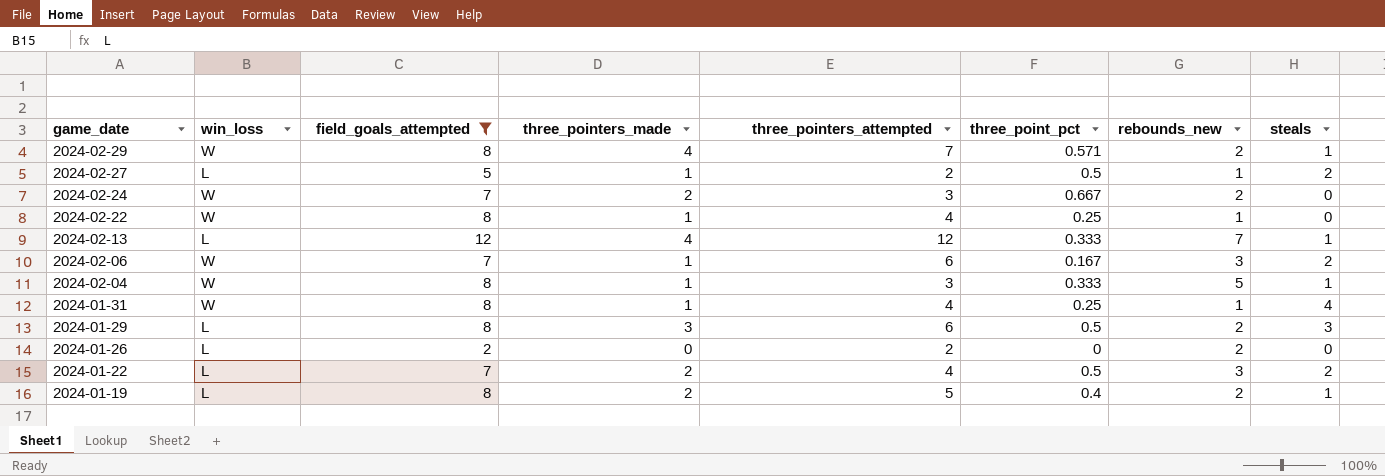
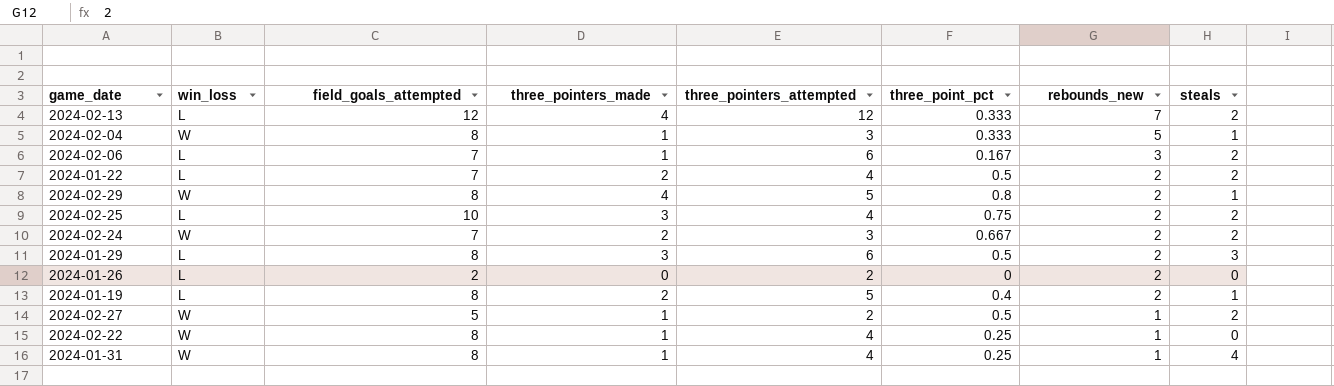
filter: field_goals_attempted != 10 -> none
row order: game_date descending -> rebounds_new descending
2024-02-13 | steals: 1 -> 2
2024-02-06 | win_loss: W -> L
2024-01-22 | rebounds_new: 3 -> 2
2024-02-29 | three_pointers_attempted: 7 -> 5
2024-02-29 | three_point_pct: 0.571 -> 0.8
2024-02-24 | steals: 0 -> 2
2024-02-27 | win_loss: L -> W

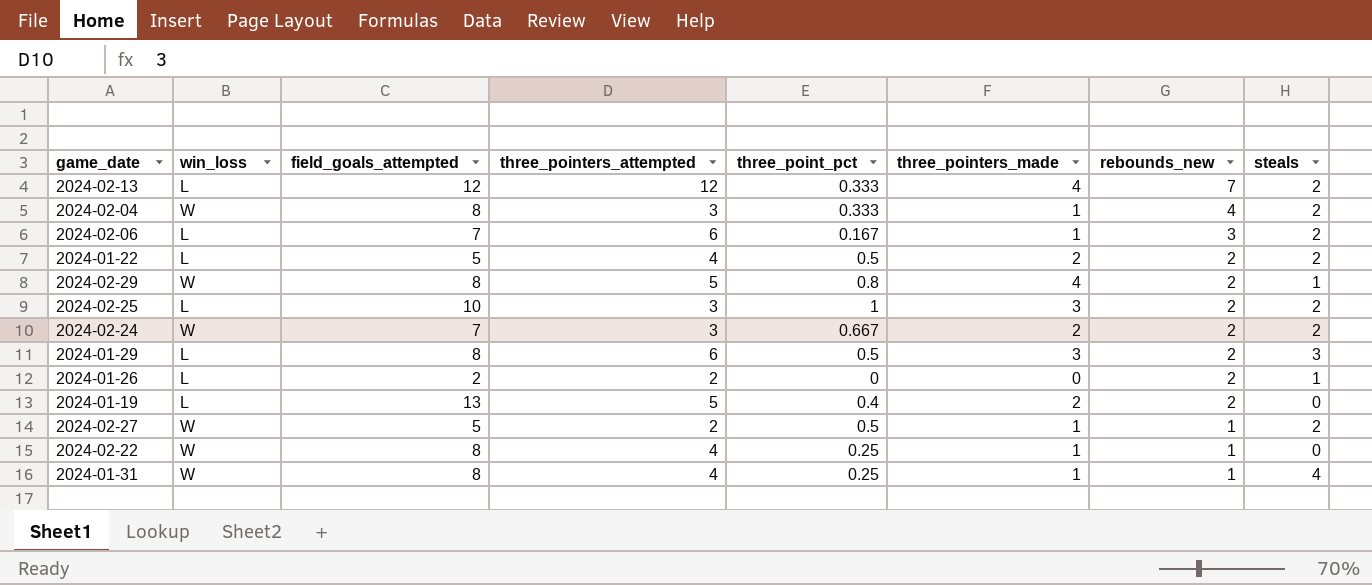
column three_pointers_made | position: 4 -> 6
2024-02-04 | rebounds_new: 5 -> 4
2024-02-04 | steals: 1 -> 2
2024-01-22 | field_goals_attempted: 7 -> 5
2024-02-25 | three_pointers_attempted: 4 -> 3
2024-02-25 | three_point_pct: 0.75 -> 1
2024-01-26 | steals: 0 -> 1
2024-01-19 | field_goals_attempted: 8 -> 13
2024-01-19 | steals: 1 -> 0

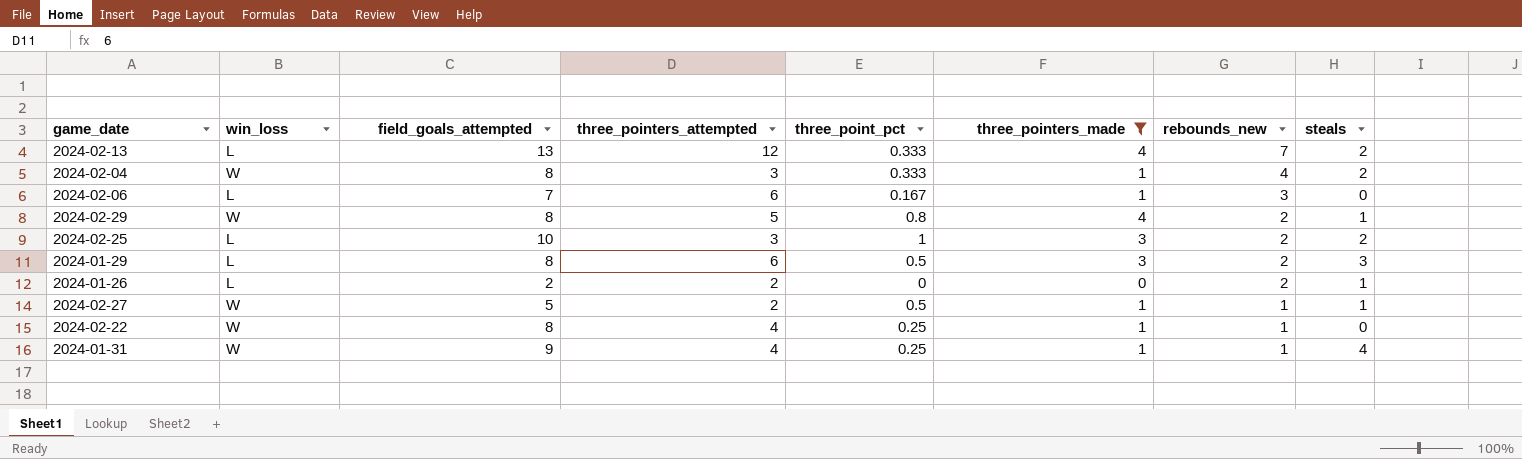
filter: none -> three_pointers_made != 2
2024-02-13 | field_goals_attempted: 12 -> 13
2024-02-06 | steals: 2 -> 0
2024-02-27 | steals: 2 -> 1
2024-01-31 | field_goals_attempted: 8 -> 9

